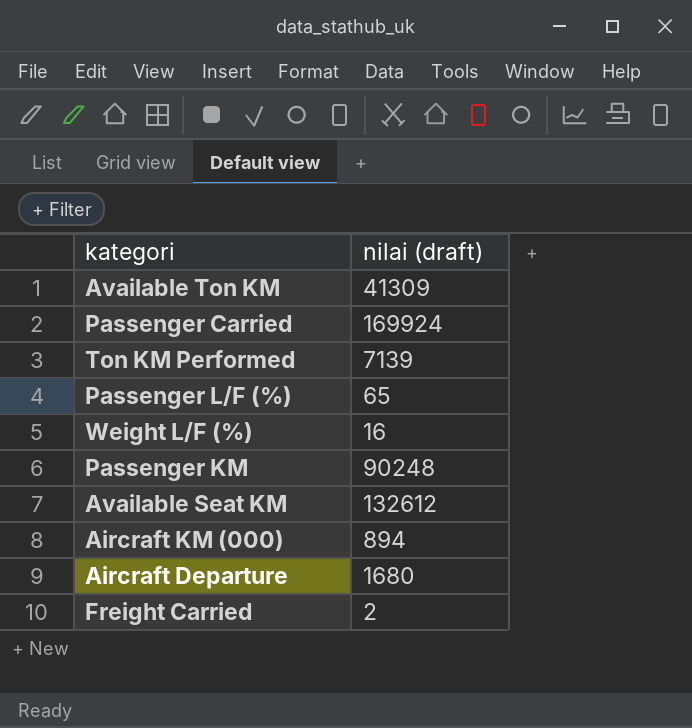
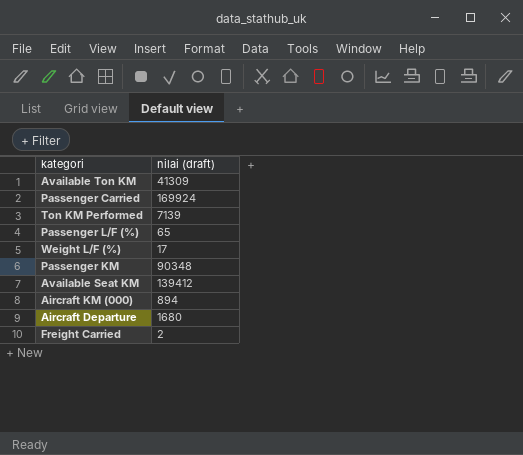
Weight L/F (%) | nilai (draft): 16 -> 17
Passenger KM | nilai (draft): 90248 -> 90348
Available Seat KM | nilai (draft): 132612 -> 139412

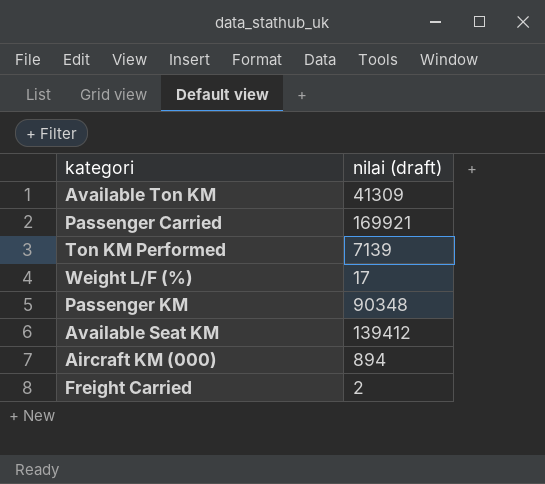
row Passenger L/F (%): 65 -> none
row Aircraft Departure: 1680 -> none
Passenger Carried | nilai (draft): 169924 -> 169921

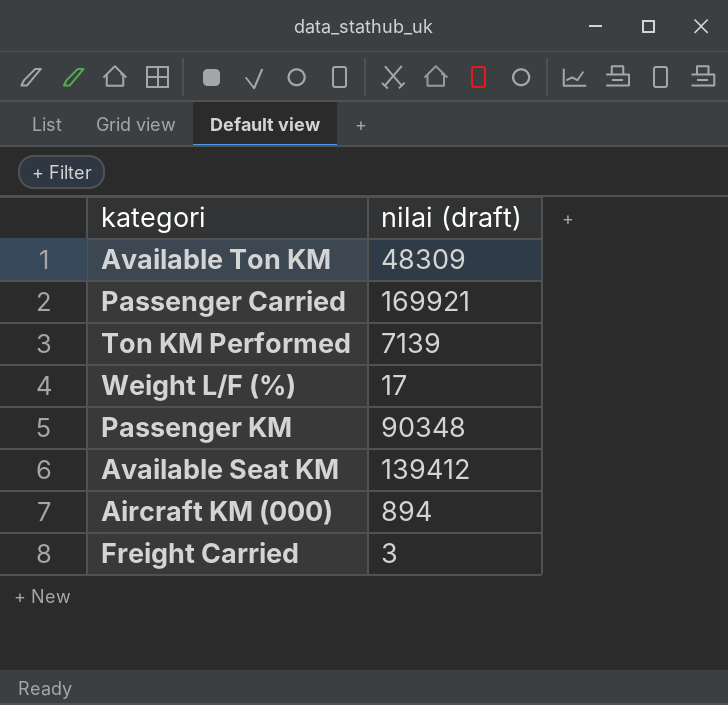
Available Ton KM | nilai (draft): 41309 -> 48309
Freight Carried | nilai (draft): 2 -> 3

